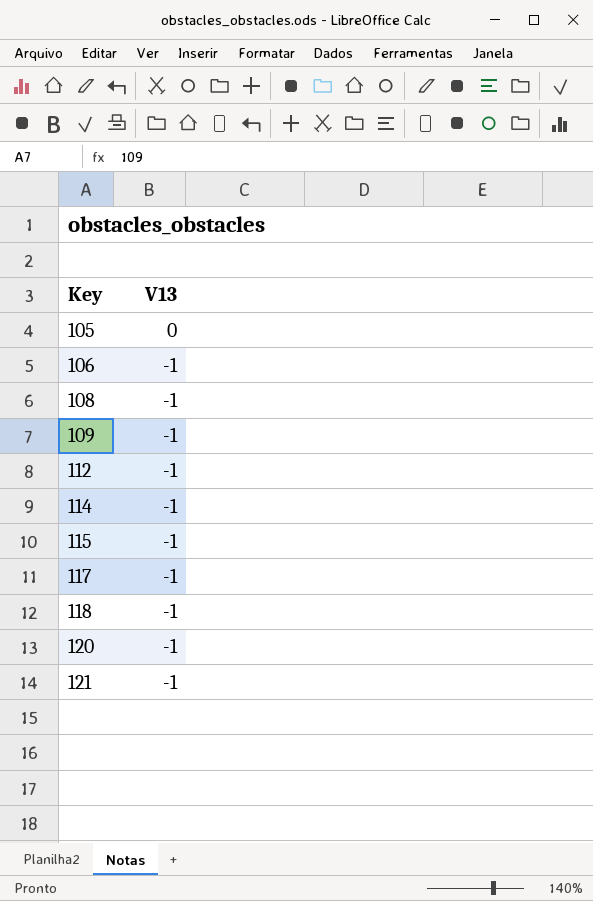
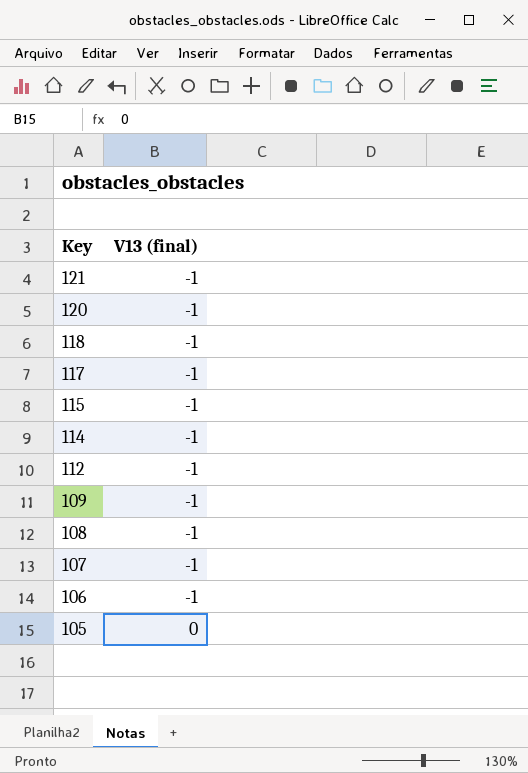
row order: Key ascending -> Key descending
column name: V13 -> V13 (final)
row 107: none -> -1

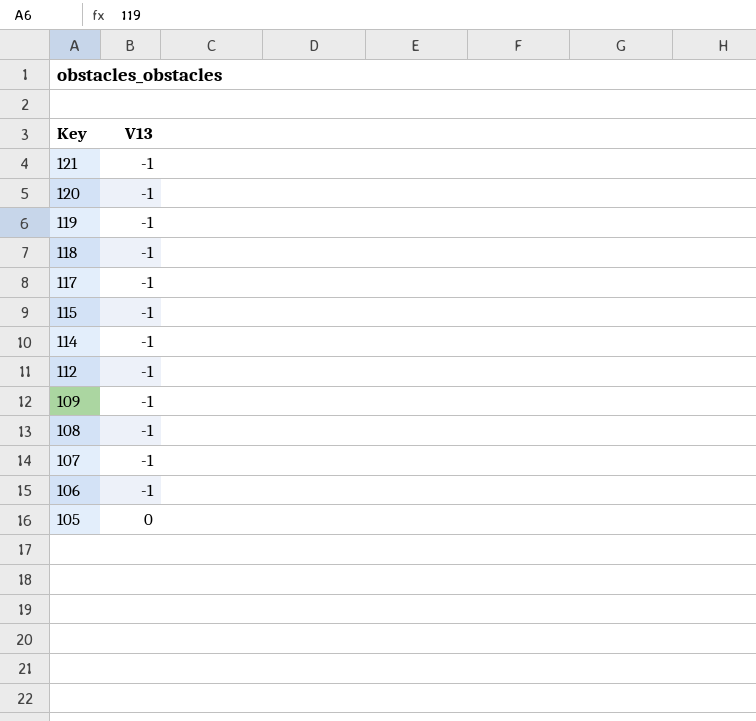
column name: V13 (final) -> V13
row 119: none -> -1

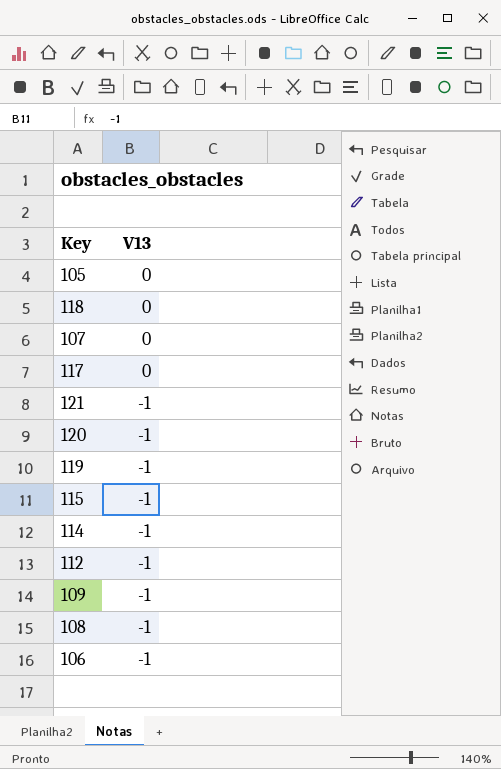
row order: Key descending -> V13 descending
118 | V13: -1 -> 0
107 | V13: -1 -> 0
117 | V13: -1 -> 0

